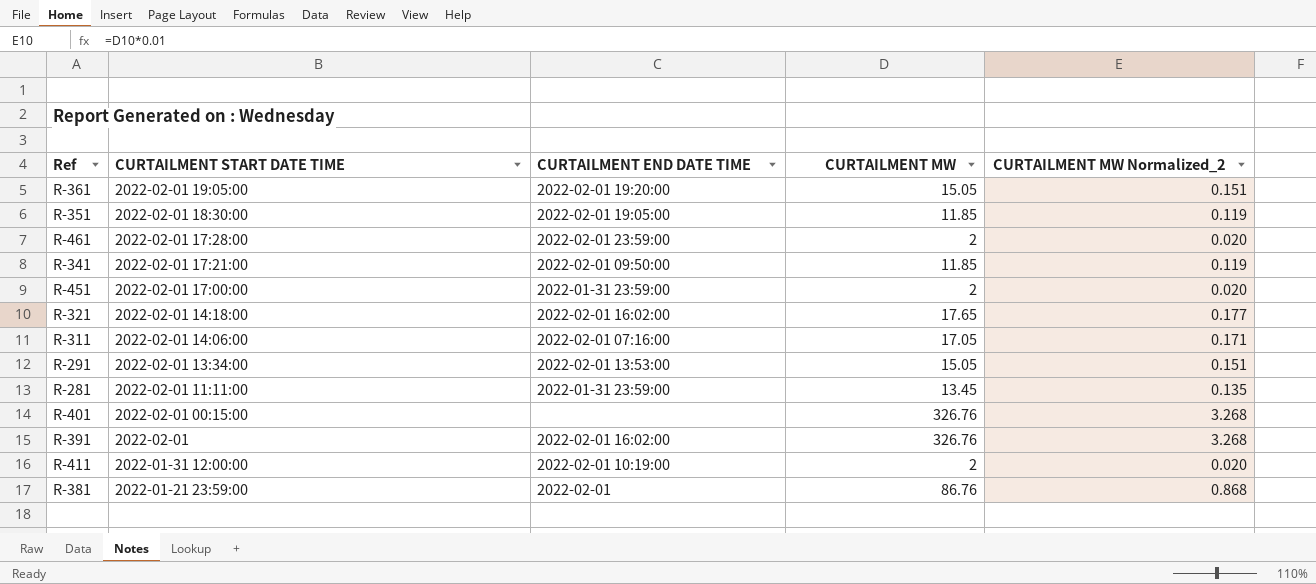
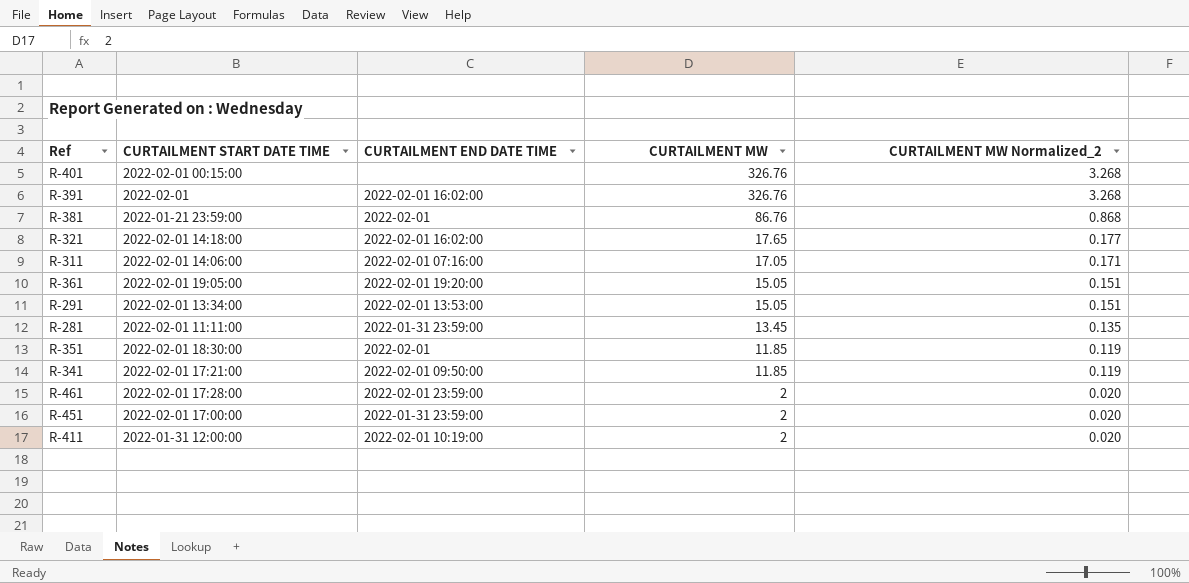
row order: CURTAILMENT START DATE TIME descending -> CURTAILMENT MW descending
R-351 | CURTAILMENT END DATE TIME: 2022-02-01 19:05:00 -> 2022-02-01

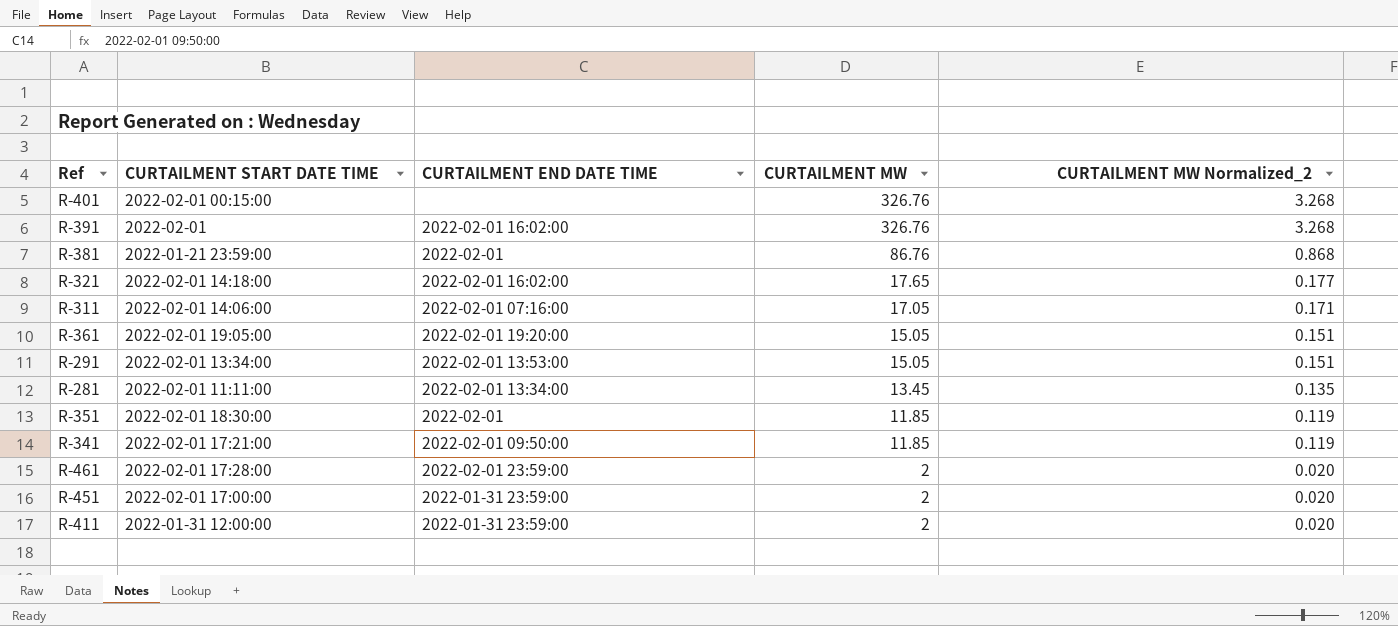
R-281 | CURTAILMENT END DATE TIME: 2022-01-31 23:59:00 -> 2022-02-01 13:34:00
R-411 | CURTAILMENT END DATE TIME: 2022-02-01 10:19:00 -> 2022-01-31 23:59:00

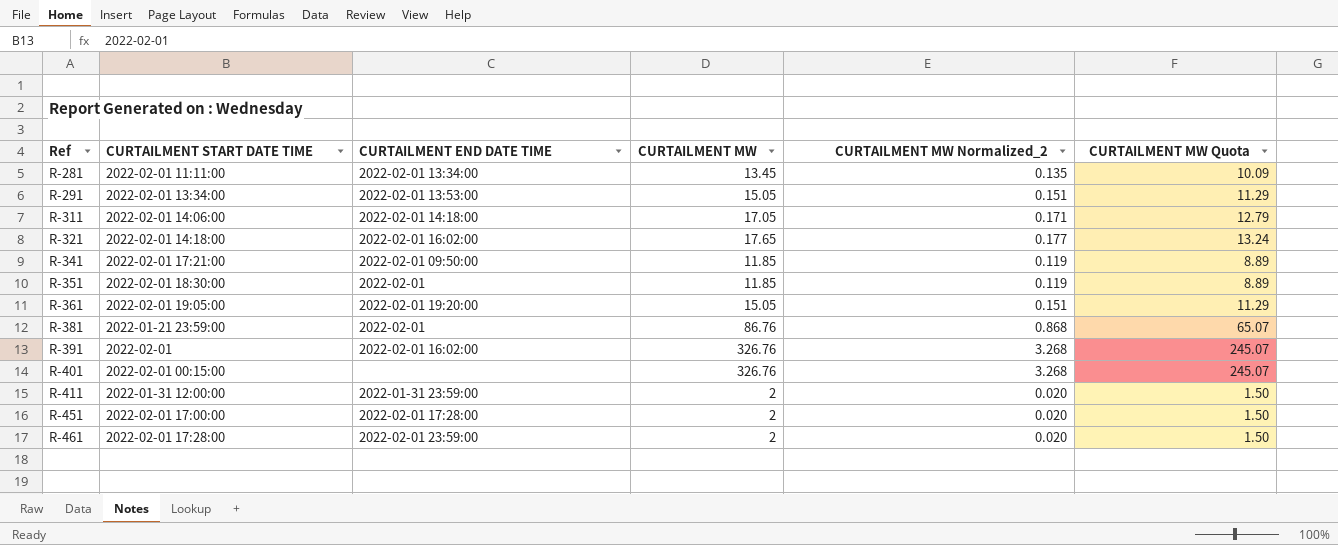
row order: CURTAILMENT MW descending -> Ref ascending
column CURTAILMENT MW Quota | formula: none -> [CURTAILMENT MW] * 0.75
R-311 | CURTAILMENT END DATE TIME: 2022-02-01 07:16:00 -> 2022-02-01 14:18:00
R-451 | CURTAILMENT END DATE TIME: 2022-01-31 23:59:00 -> 2022-02-01 17:28:00

